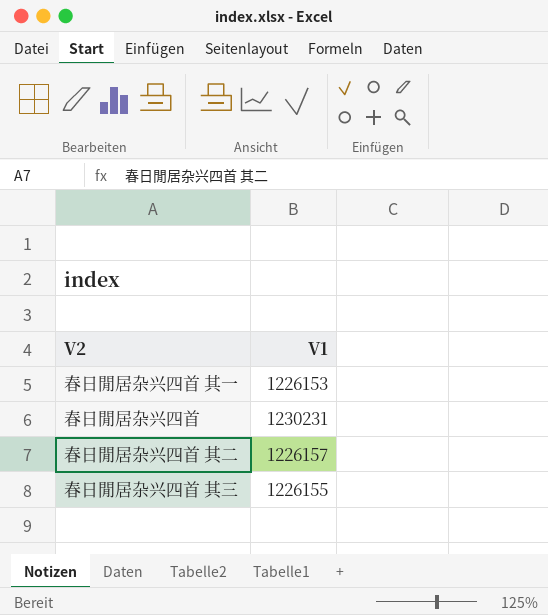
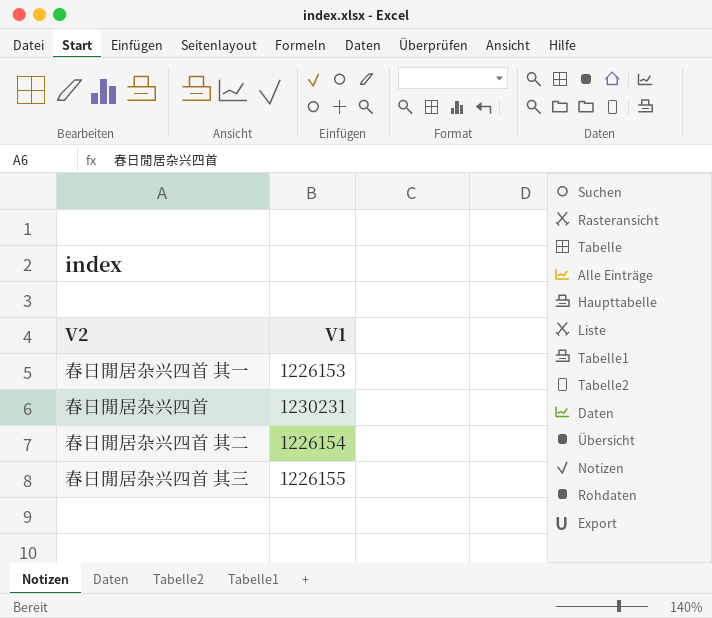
春日閒居杂兴四首 其二 | V1: 1226157 -> 1226154

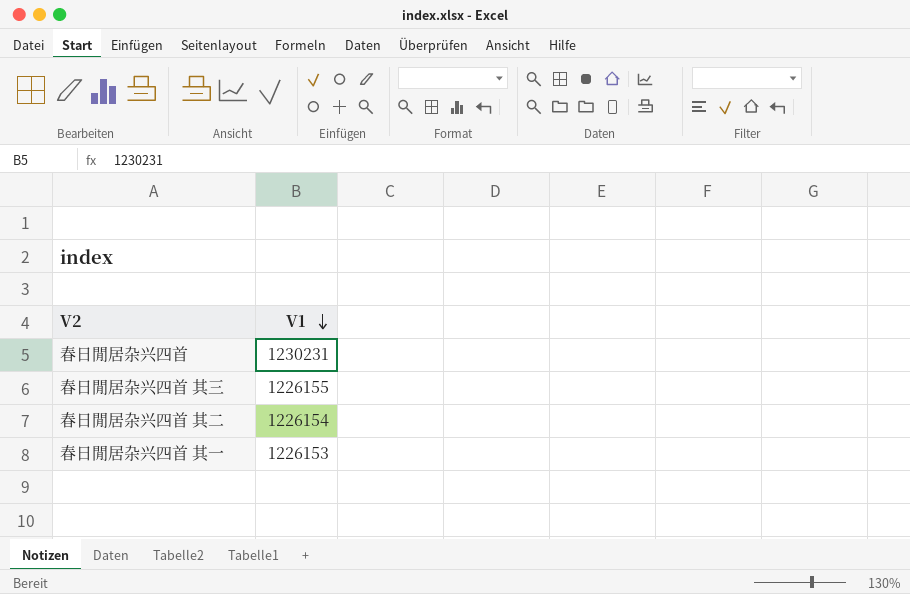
row order: none -> V1 descending

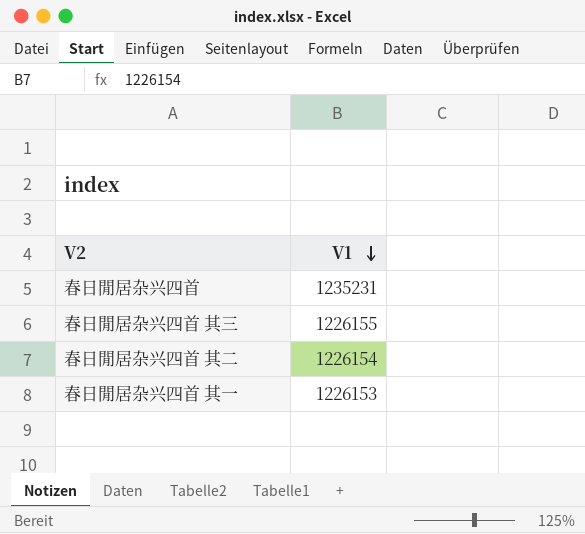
春日閒居杂兴四首 | V1: 1230231 -> 1235231

